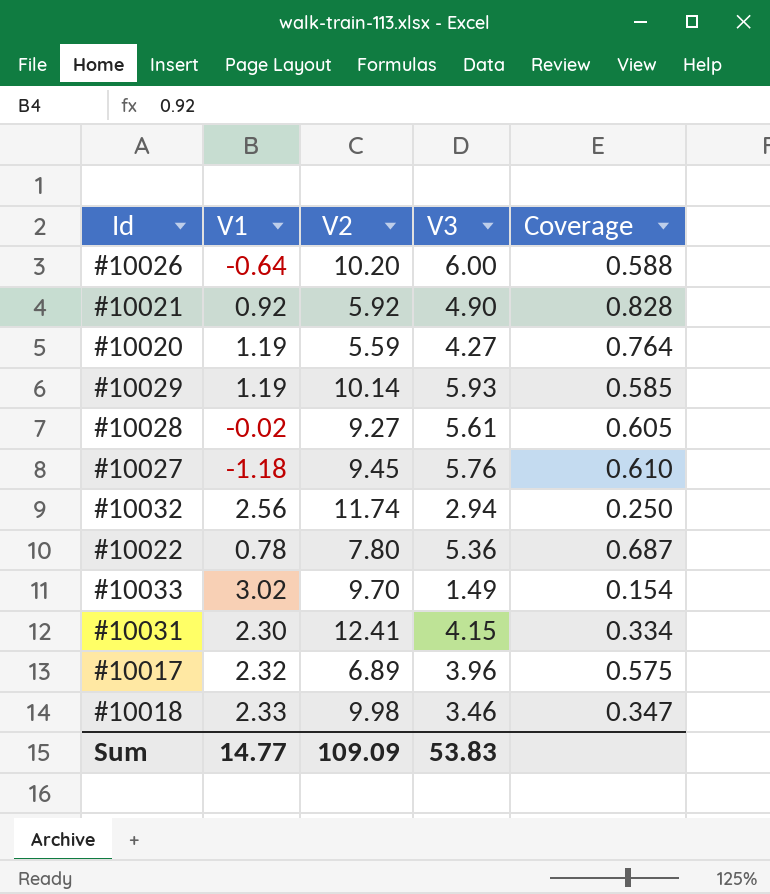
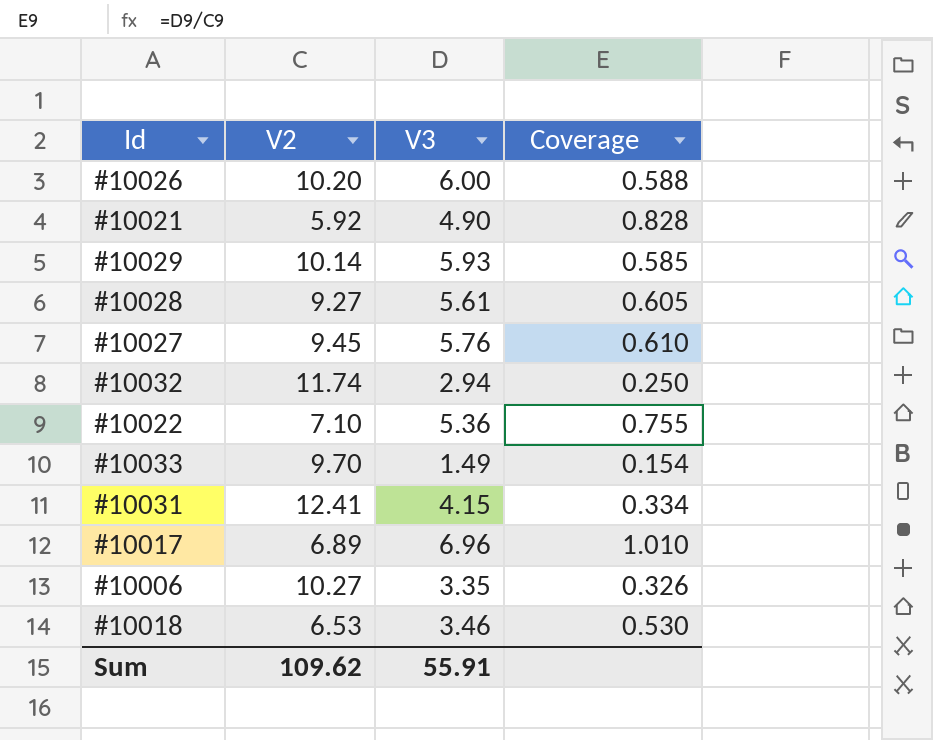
column V1 | position: 2 -> none
row #10020: 1.19 | 5.59 | 4.27 | 0.764 -> none
#10022 | V2: 7.80 -> 7.10
#10022 | Coverage: 0.687 -> 0.755
#10017 | V3: 3.96 -> 6.96
#10017 | Coverage: 0.575 -> 1.010
row #10006: none -> 10.27 | 3.35 | 0.326
#10018 | V2: 9.98 -> 6.53
#10018 | Coverage: 0.347 -> 0.530
Sum | V2: 109.09 -> 109.62
Sum | V3: 53.83 -> 55.91

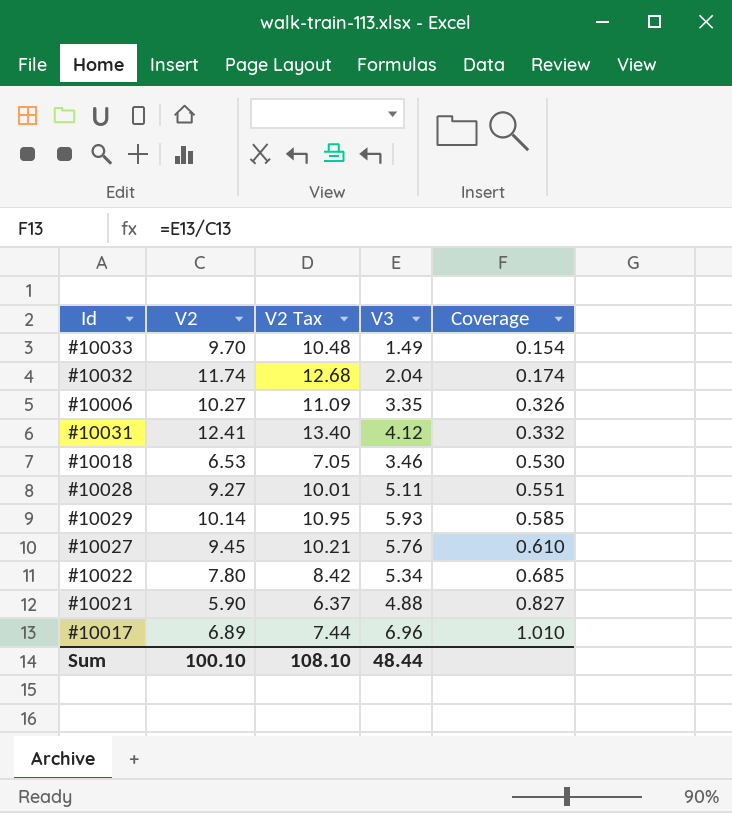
row order: none -> Coverage ascending
column V2 Tax | formula: none -> [V2] * 1.08
row #10026: 10.20 | 6.00 | 0.588 -> none
#10032 | V3: 2.94 -> 2.04
#10032 | Coverage: 0.250 -> 0.174
#10031 | V3: 4.15 -> 4.12
#10031 | Coverage: 0.334 -> 0.332
#10028 | V3: 5.61 -> 5.11
#10028 | Coverage: 0.605 -> 0.551
#10022 | V2: 7.10 -> 7.80
#10022 | V3: 5.36 -> 5.34
#10022 | Coverage: 0.755 -> 0.685
#10021 | V2: 5.92 -> 5.90
#10021 | V3: 4.90 -> 4.88
#10021 | Coverage: 0.828 -> 0.827
Sum | V2: 109.62 -> 100.10
Sum | V3: 55.91 -> 48.44

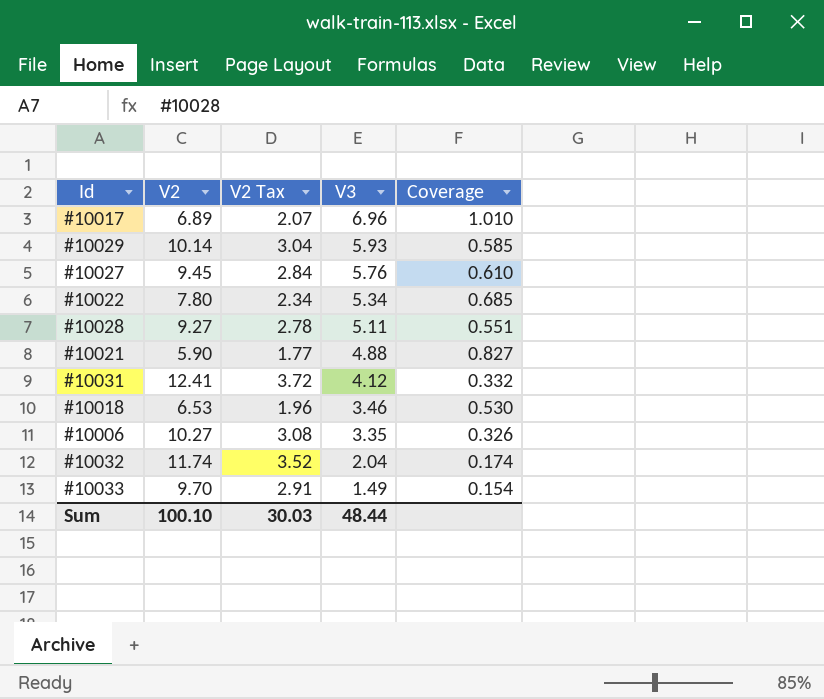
row order: Coverage ascending -> V3 descending
column V2 Tax | formula: [V2] * 1.08 -> [V2] * 0.3
Sum | V2 Tax: 108.10 -> 30.03

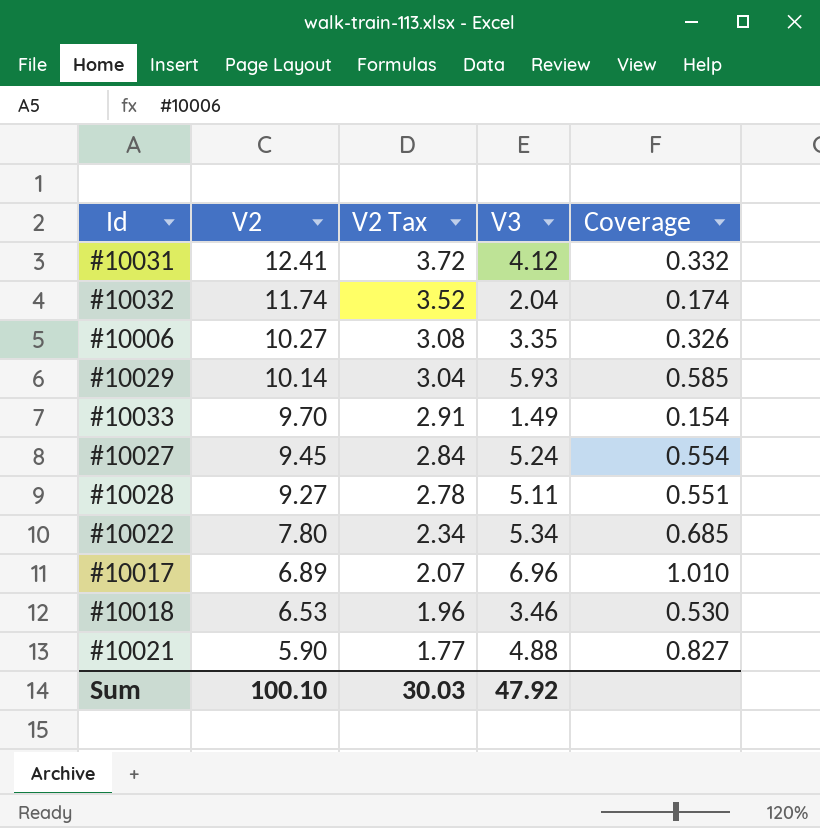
row order: V3 descending -> V2 descending
#10027 | V3: 5.76 -> 5.24
#10027 | Coverage: 0.610 -> 0.554
Sum | V3: 48.44 -> 47.92

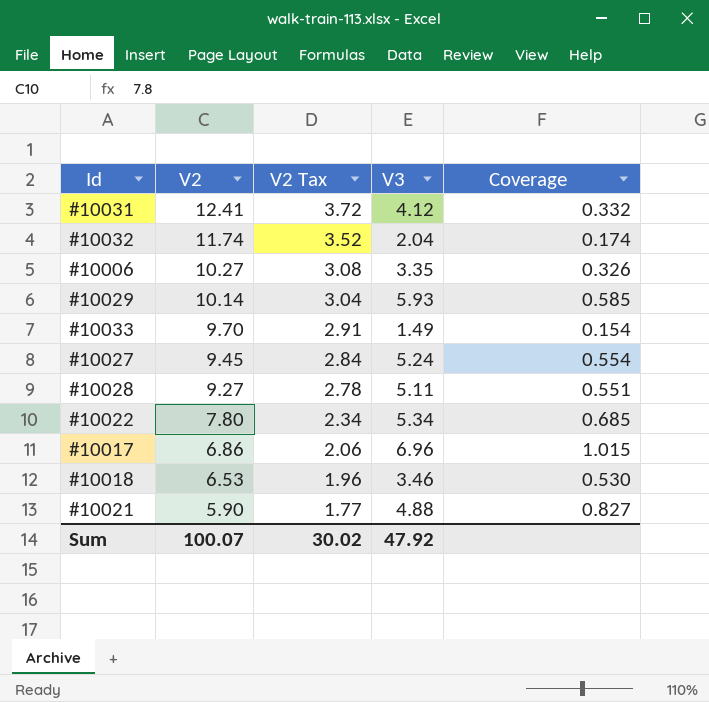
#10017 | V2: 6.89 -> 6.86
#10017 | V2 Tax: 2.07 -> 2.06
#10017 | Coverage: 1.010 -> 1.015
Sum | V2: 100.10 -> 100.07
Sum | V2 Tax: 30.03 -> 30.02

